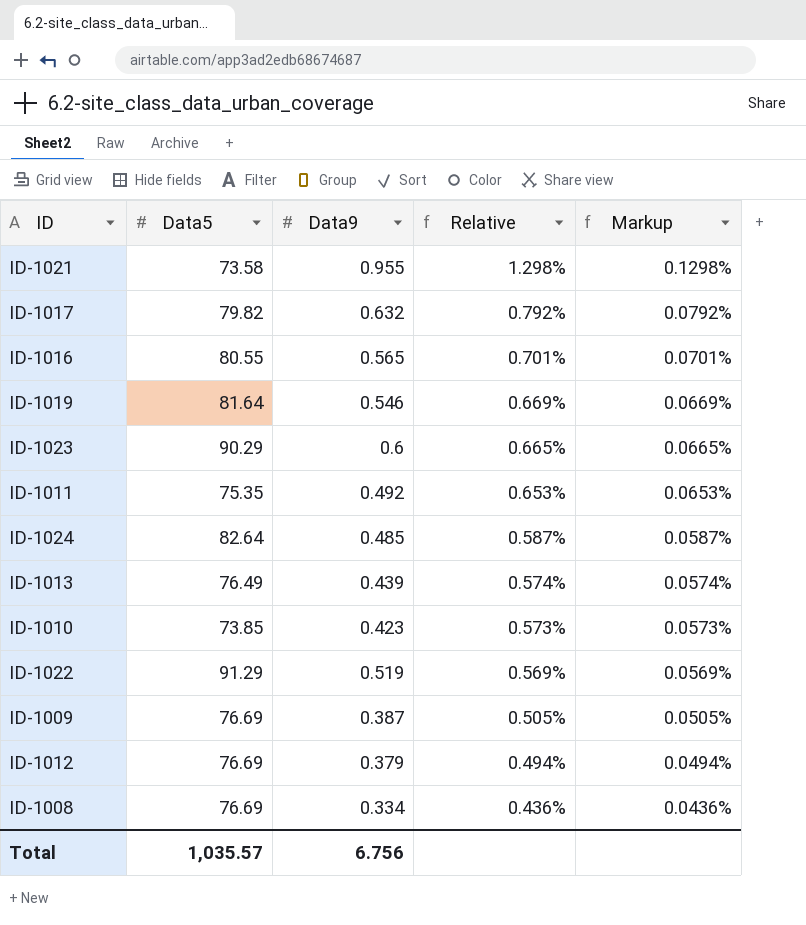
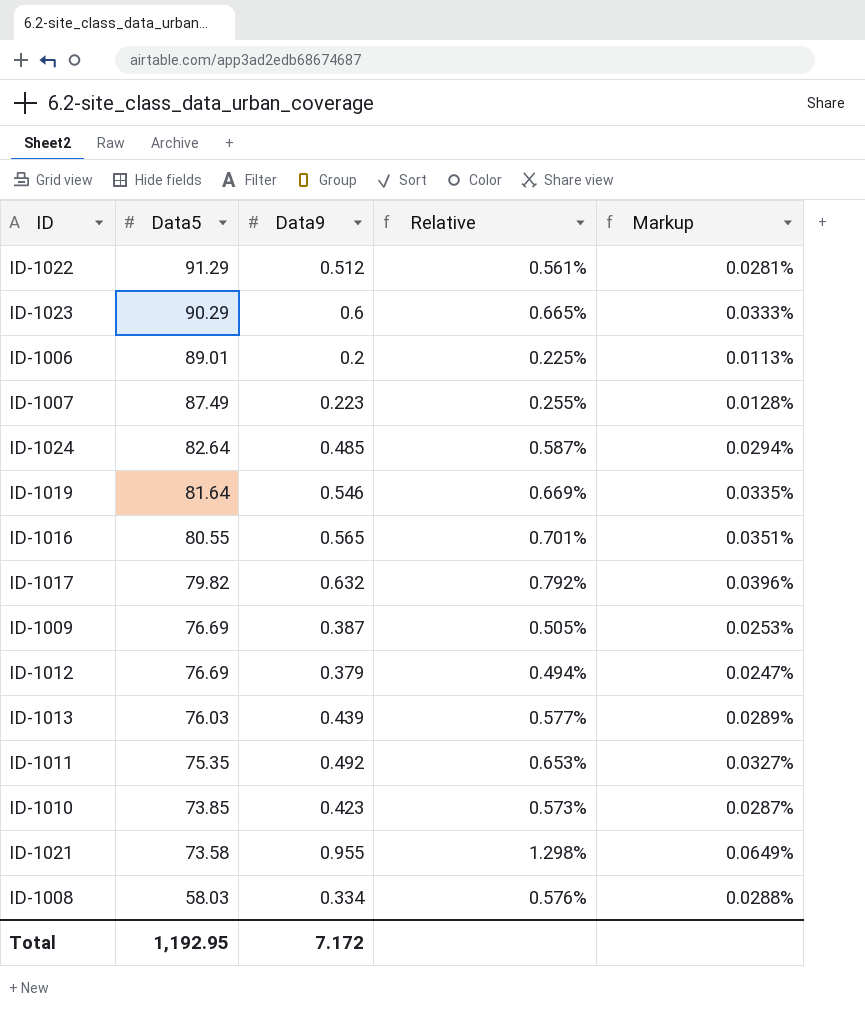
row order: Relative descending -> Data5 descending
column Markup | formula: [Relative] * 0.1 -> [Relative] * 0.05
ID-1022 | Data9: 0.519 -> 0.512
ID-1022 | Relative: 0.569% -> 0.561%
row ID-1006: none -> 89.01 | 0.2 | 0.225% | 0.0113%
row ID-1007: none -> 87.49 | 0.223 | 0.255% | 0.0128%
ID-1013 | Data5: 76.49 -> 76.03
ID-1013 | Relative: 0.574% -> 0.577%
ID-1008 | Data5: 76.69 -> 58.03
ID-1008 | Relative: 0.436% -> 0.576%
Total | Data5: 1,035.57 -> 1,192.95
Total | Data9: 6.756 -> 7.172

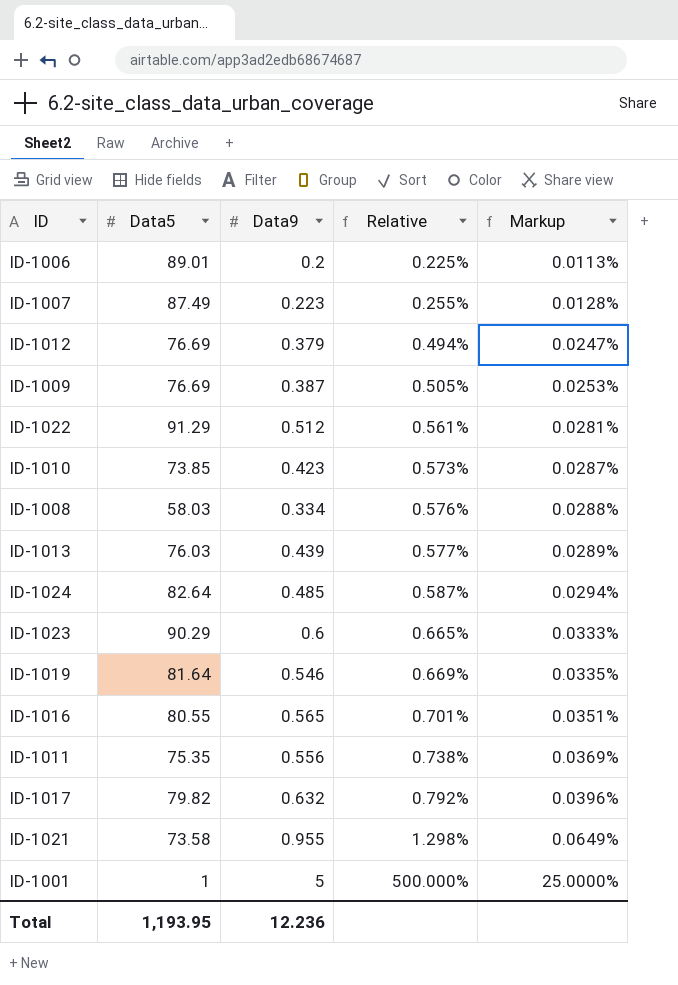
row order: Data5 descending -> Relative ascending
ID-1011 | Data9: 0.492 -> 0.556
ID-1011 | Relative: 0.653% -> 0.738%
ID-1011 | Markup: 0.0327% -> 0.0369%
row ID-1001: none -> 1 | 5 | 500.000% | 25.0000%
Total | Data5: 1,192.95 -> 1,193.95
Total | Data9: 7.172 -> 12.236

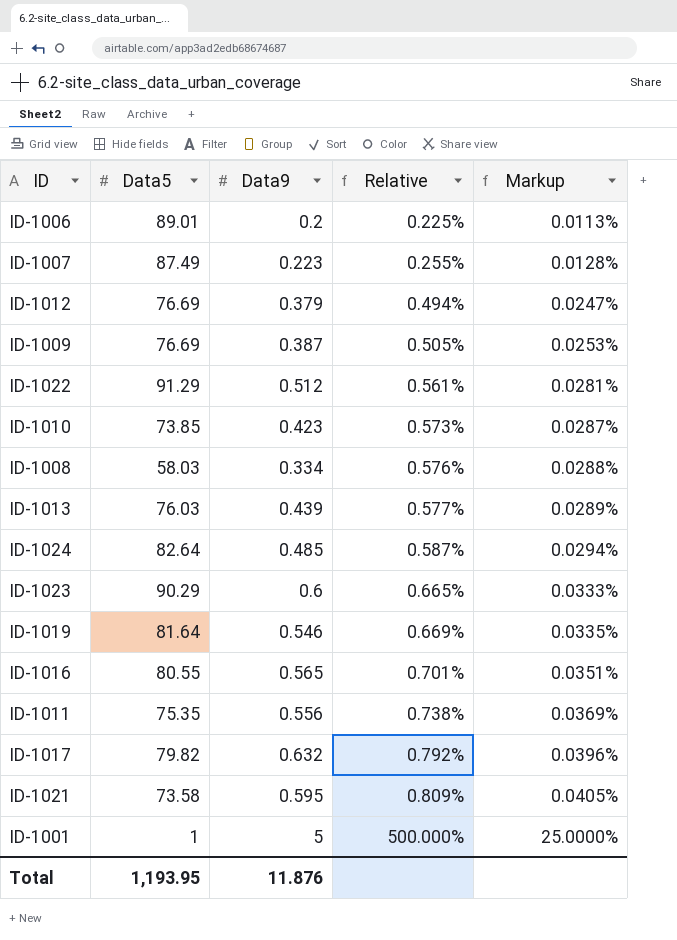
ID-1021 | Data9: 0.955 -> 0.595
ID-1021 | Relative: 1.298% -> 0.809%
ID-1021 | Markup: 0.0649% -> 0.0405%
Total | Data9: 12.236 -> 11.876

